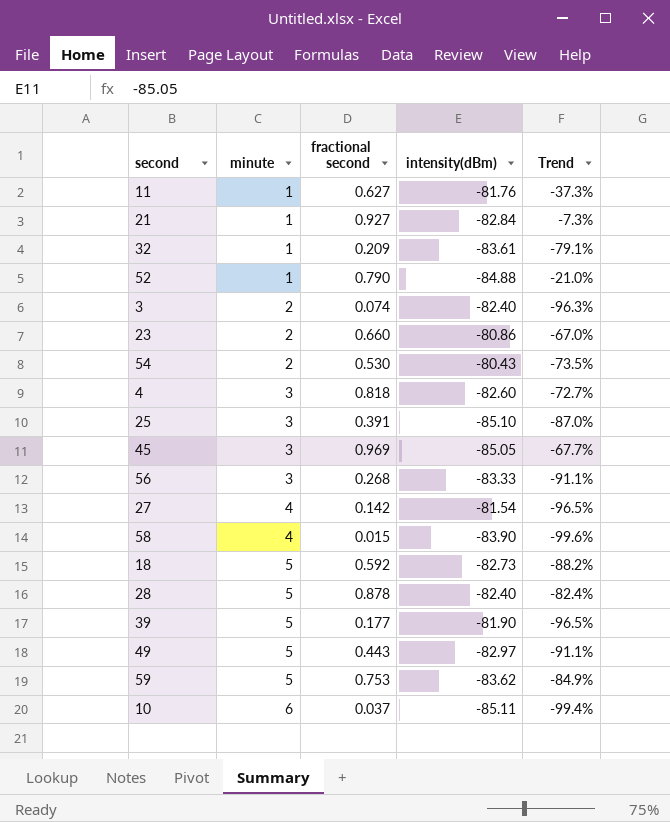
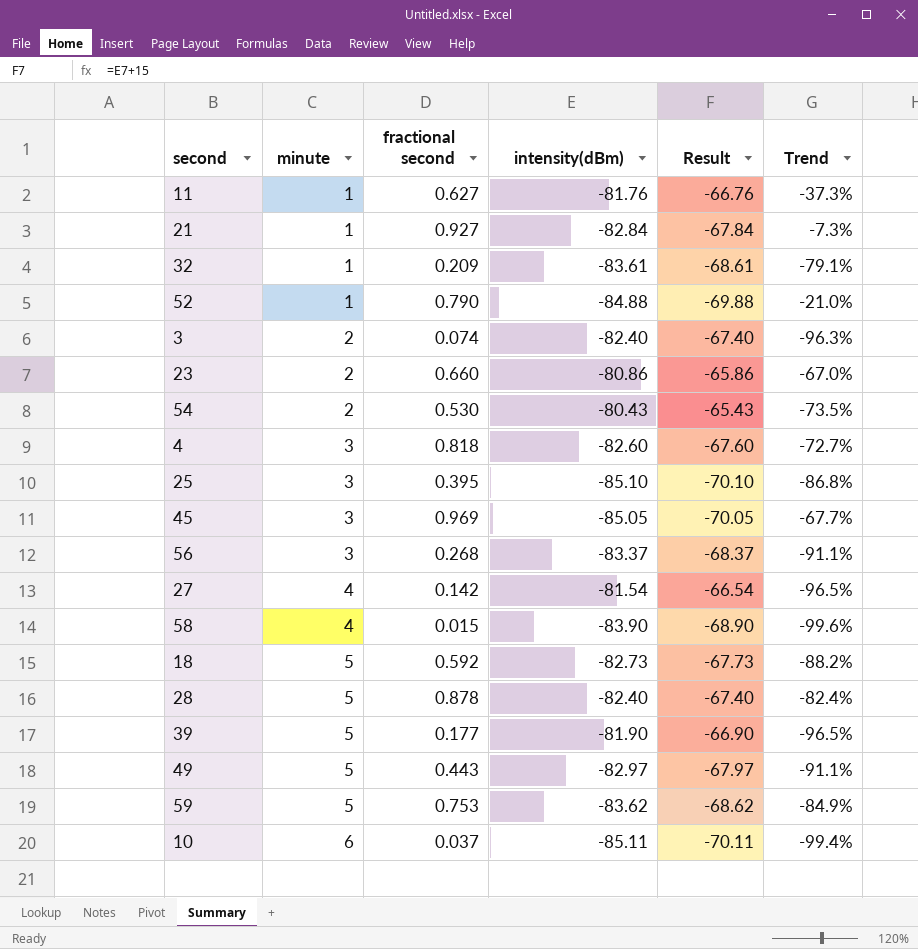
column Result | formula: none -> [intensity(dBm)] + 15
25 | fractional second: 0.391 -> 0.395
25 | Trend: -87.0% -> -86.8%
56 | intensity(dBm): -83.33 -> -83.37

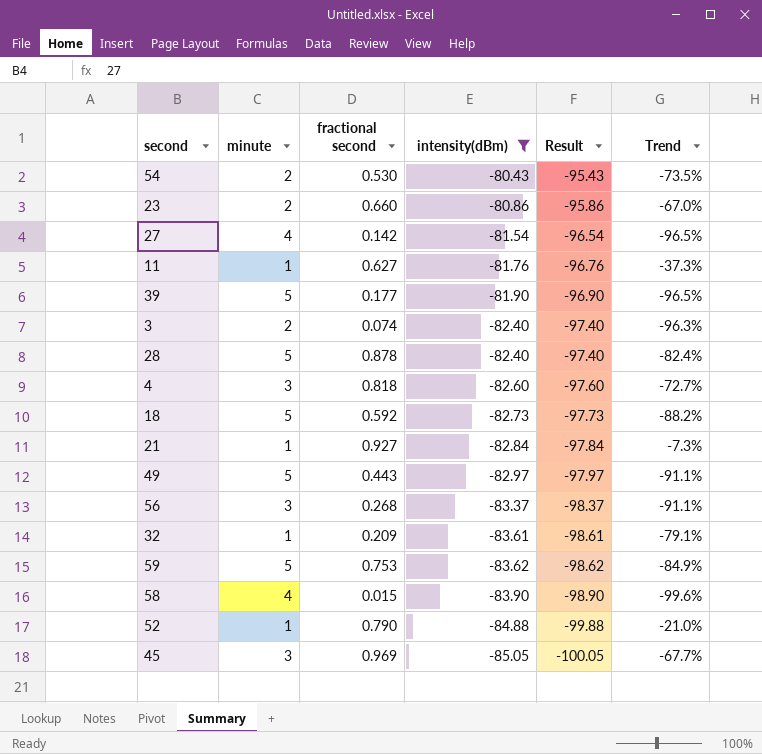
filter: none -> intensity(dBm) >= -85.05
row order: minute ascending -> intensity(dBm) descending
column Result | formula: [intensity(dBm)] + 15 -> [intensity(dBm)] - 15

